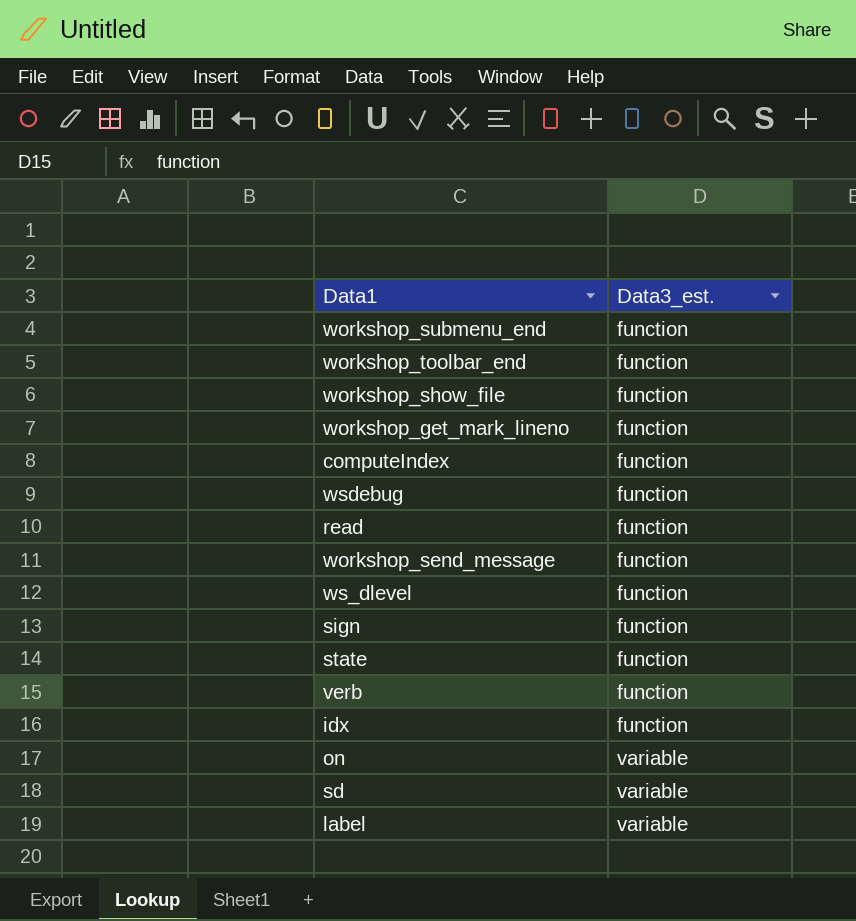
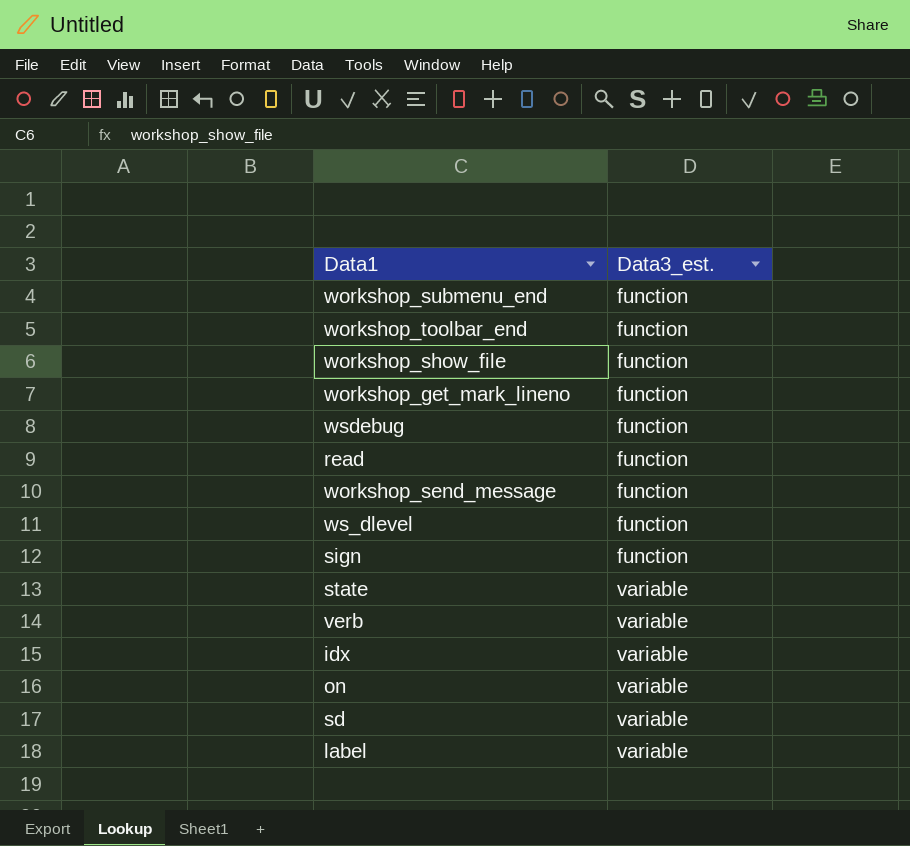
row computeIndex: function -> none
state | Data3_est.: function -> variable
verb | Data3_est.: function -> variable
idx | Data3_est.: function -> variable

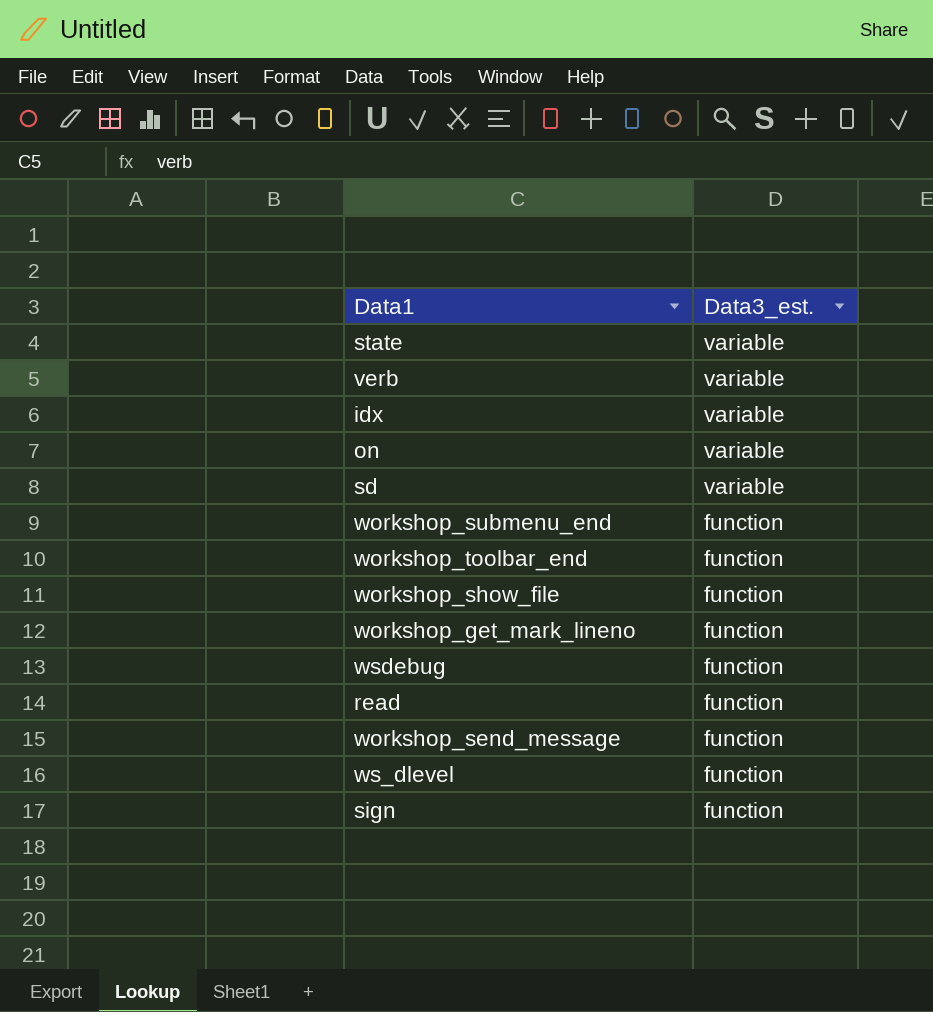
row order: Data3_est. ascending -> Data3_est. descending
row label: variable -> none

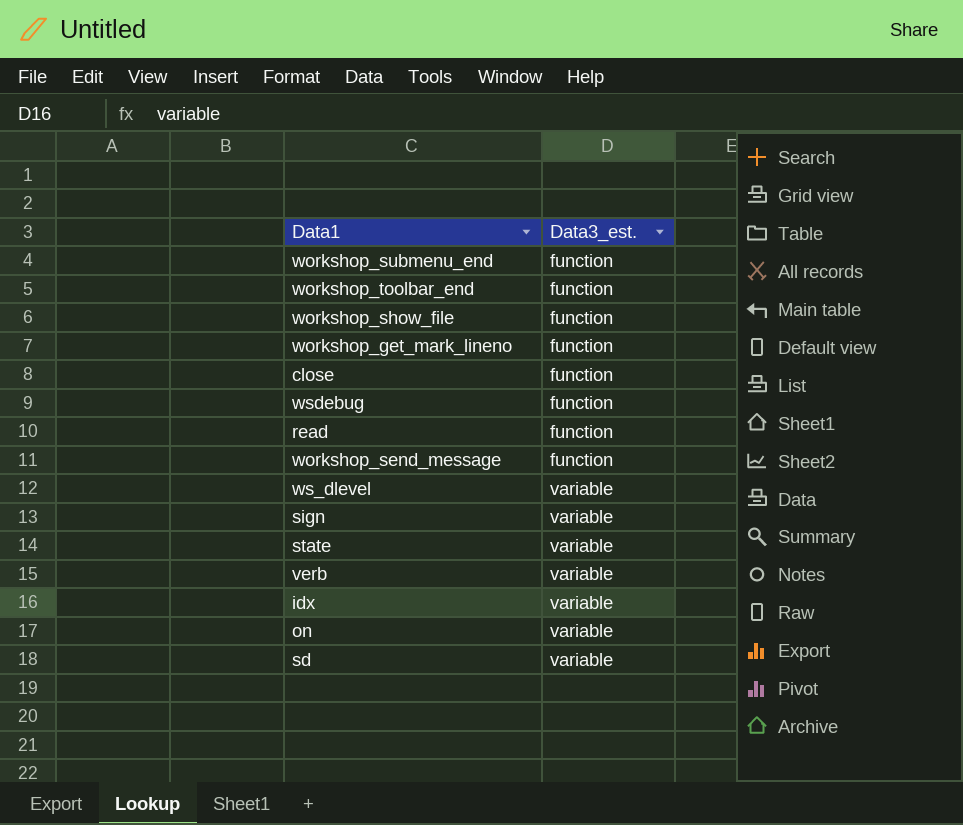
row order: Data3_est. descending -> Data3_est. ascending
row close: none -> function
ws_dlevel | Data3_est.: function -> variable
sign | Data3_est.: function -> variable

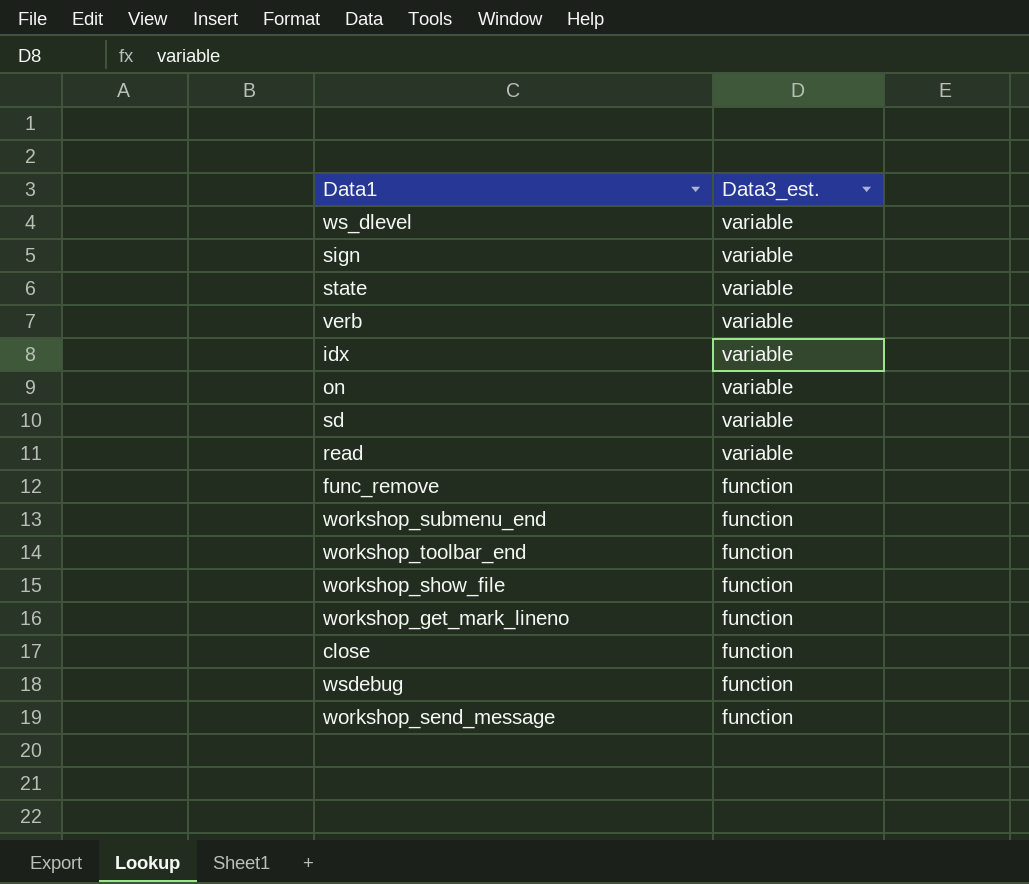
row order: Data3_est. ascending -> Data3_est. descending
read | Data3_est.: function -> variable
row func_remove: none -> function

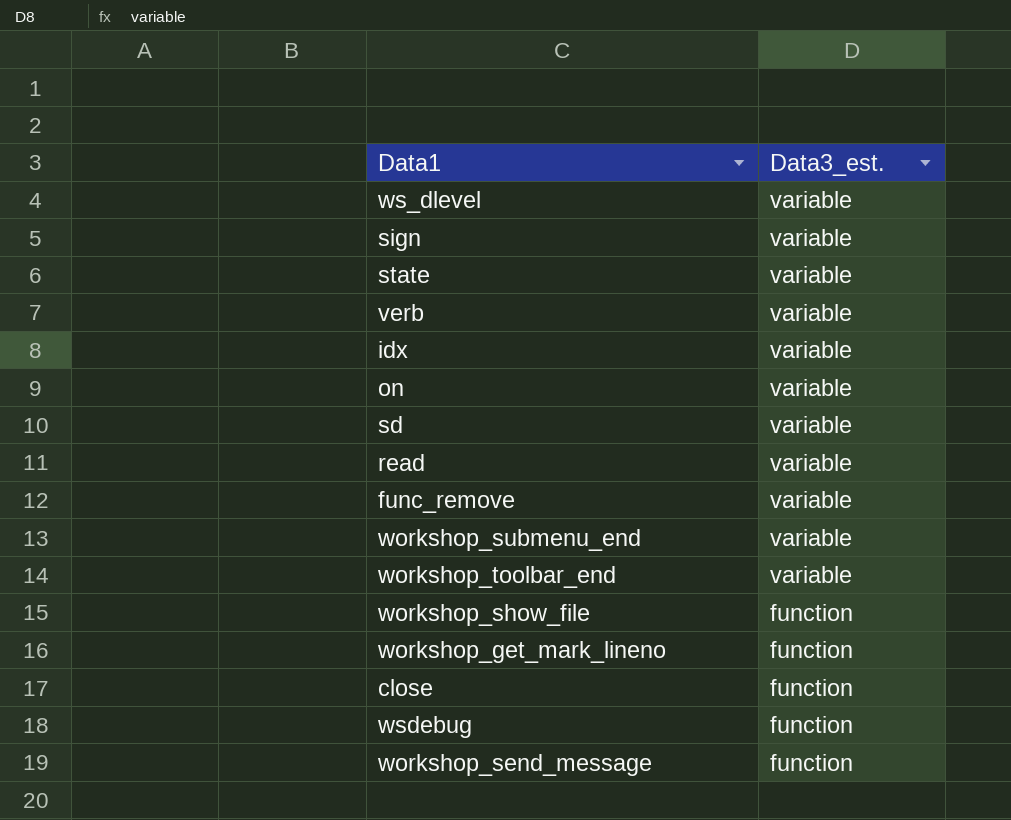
func_remove | Data3_est.: function -> variable
workshop_submenu_end | Data3_est.: function -> variable
workshop_toolbar_end | Data3_est.: function -> variable

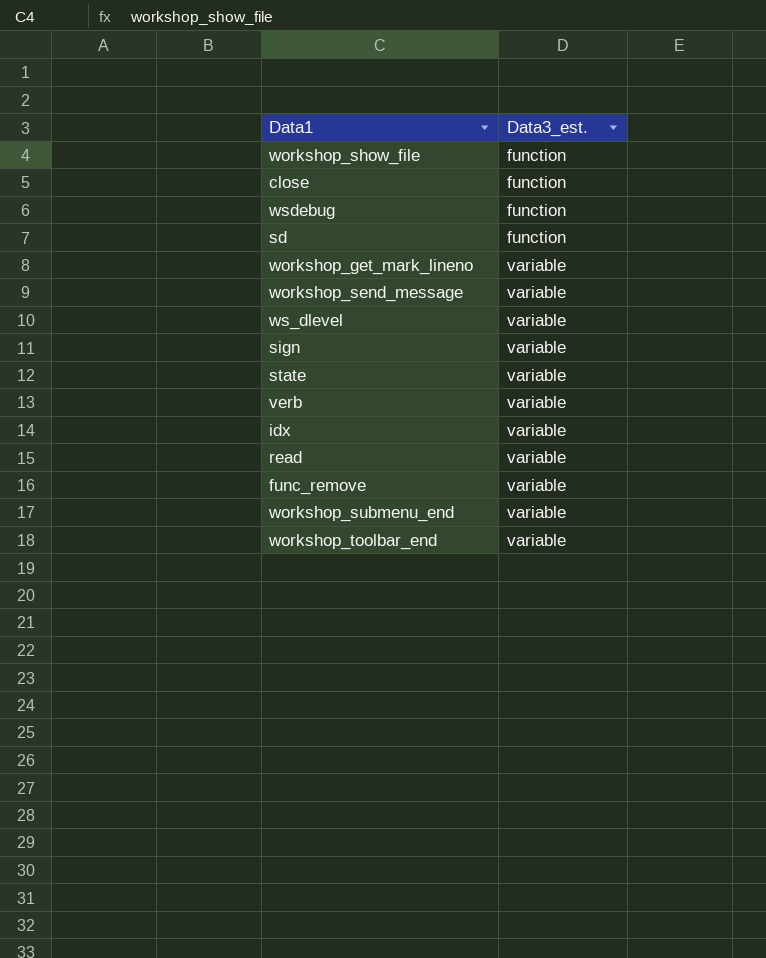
row order: Data3_est. descending -> Data3_est. ascending
row on: variable -> none
sd | Data3_est.: variable -> function
workshop_get_mark_lineno | Data3_est.: function -> variable
workshop_send_message | Data3_est.: function -> variable

